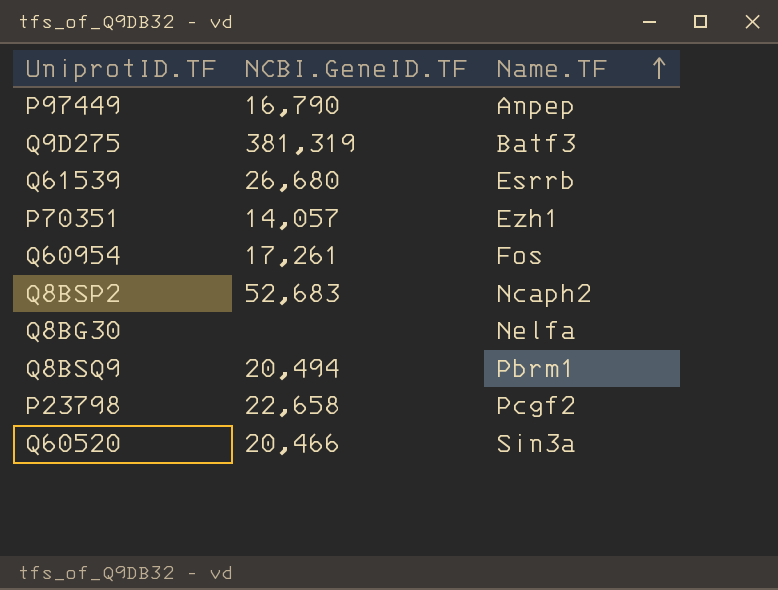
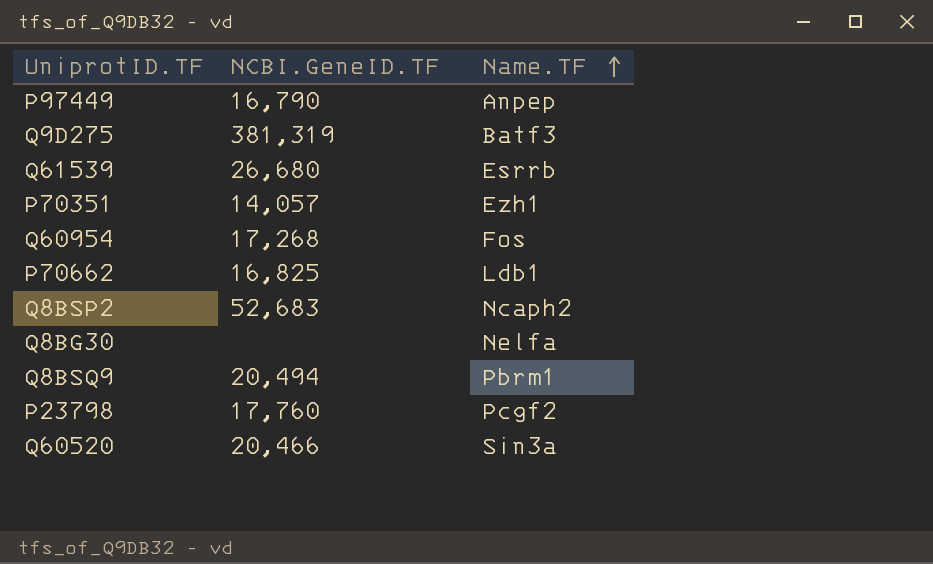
Q60954 | NCBI.GeneID.TF: 17,261 -> 17,268
row P70662: none -> 16,825 | Ldb1
P23798 | NCBI.GeneID.TF: 22,658 -> 17,760

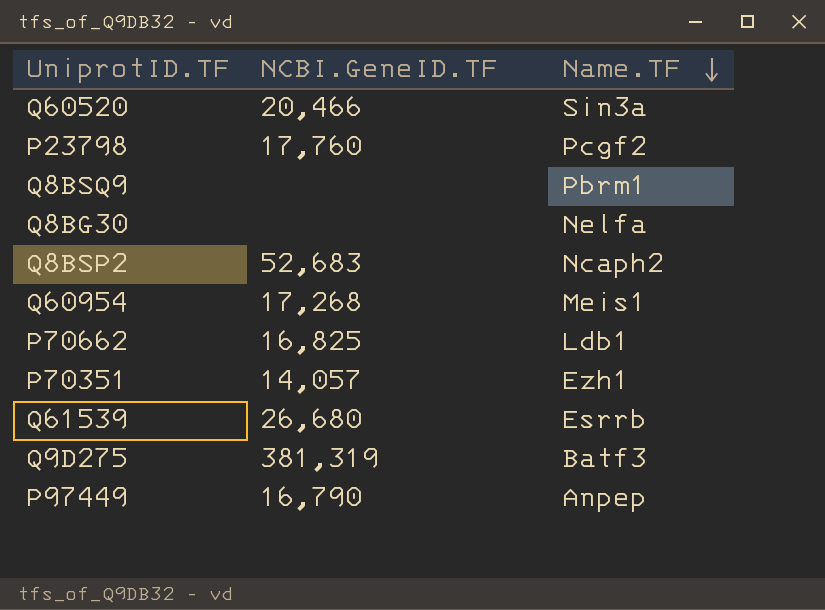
row order: Name.TF ascending -> Name.TF descending
Q8BSQ9 | NCBI.GeneID.TF: 20,494 -> none
Q60954 | Name.TF: Fos -> Meis1

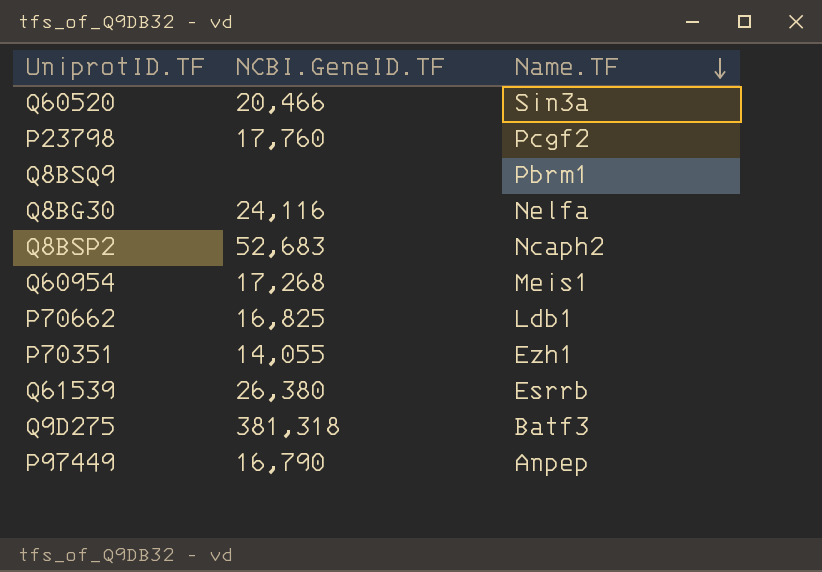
Q8BG30 | NCBI.GeneID.TF: none -> 24,116
P70351 | NCBI.GeneID.TF: 14,057 -> 14,055
Q61539 | NCBI.GeneID.TF: 26,680 -> 26,380
Q9D275 | NCBI.GeneID.TF: 381,319 -> 381,318

